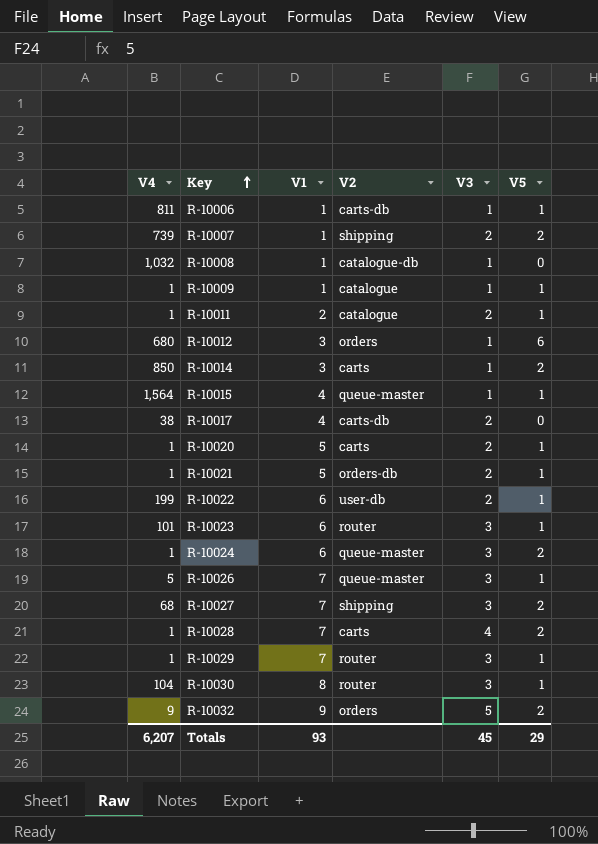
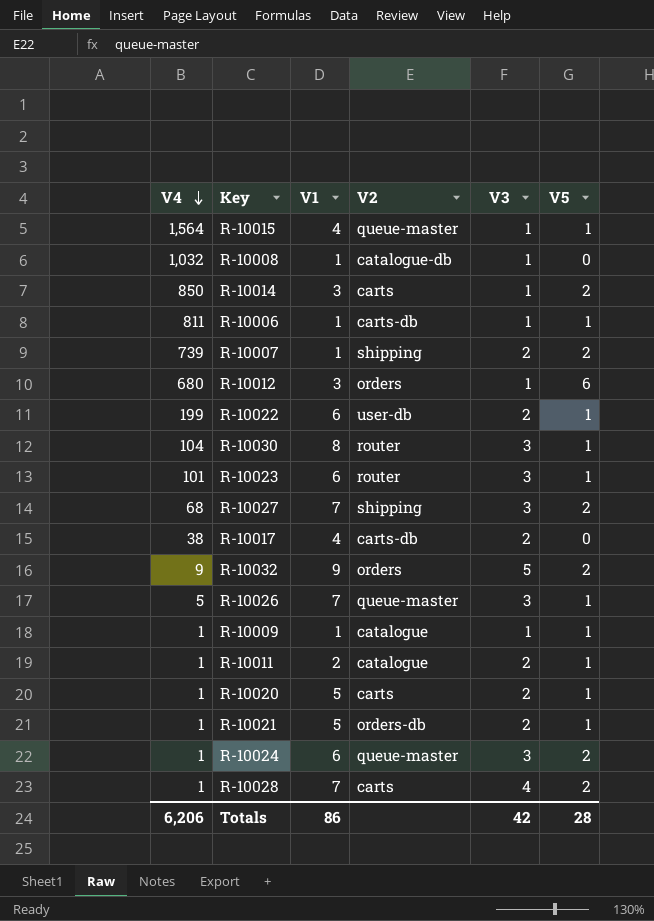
row order: Key ascending -> V4 descending
row R-10029: 1 | 7 | router | 3 | 1 -> none
Totals | V4: 6,207 -> 6,206
Totals | V1: 93 -> 86
Totals | V3: 45 -> 42
Totals | V5: 29 -> 28

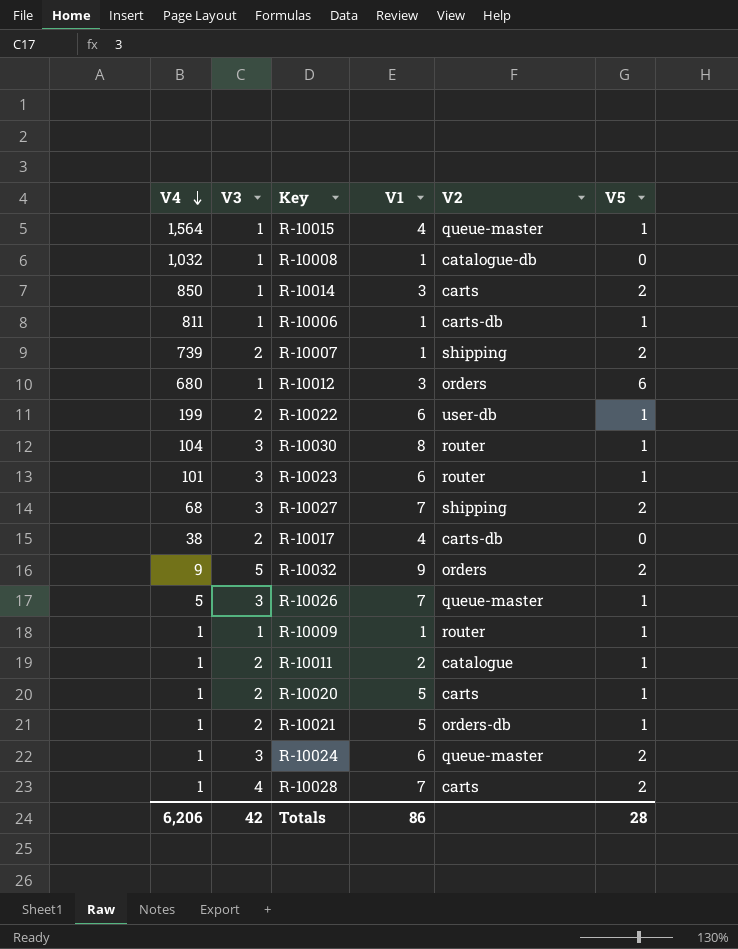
column V3 | position: 5 -> 2
R-10009 | V2: catalogue -> router

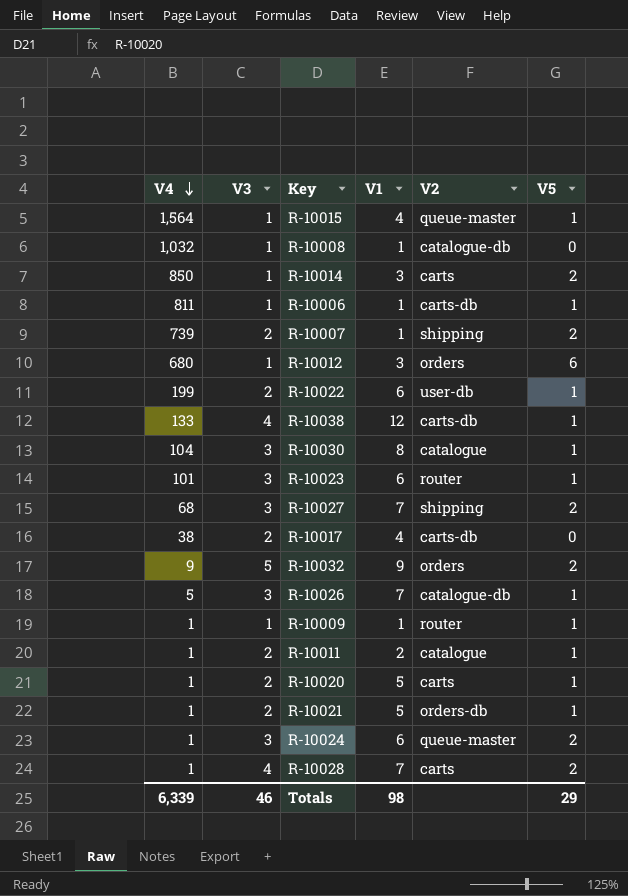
row R-10038: none -> 133 | 4 | 12 | carts-db | 1
R-10030 | V2: router -> catalogue
R-10026 | V2: queue-master -> catalogue-db
Totals | V4: 6,206 -> 6,339
Totals | V3: 42 -> 46
Totals | V1: 86 -> 98
Totals | V5: 28 -> 29

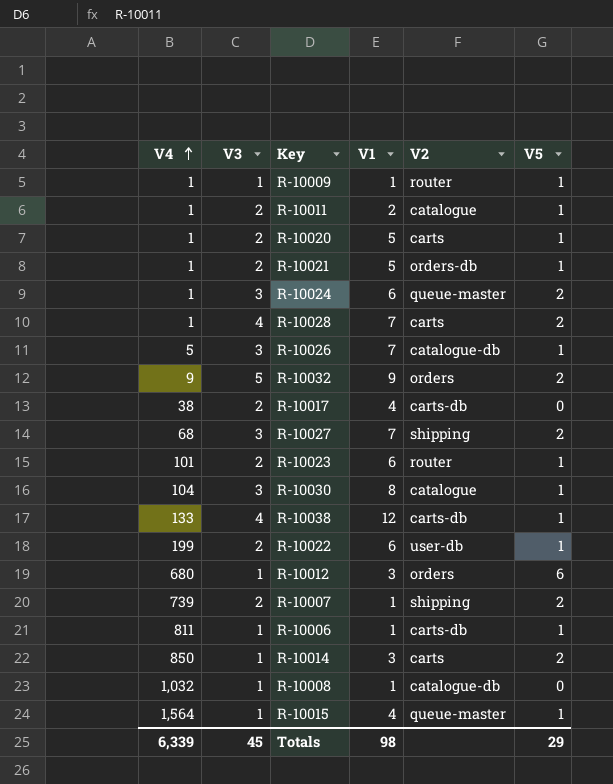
row order: V4 descending -> V4 ascending
R-10023 | V3: 3 -> 2
Totals | V3: 46 -> 45

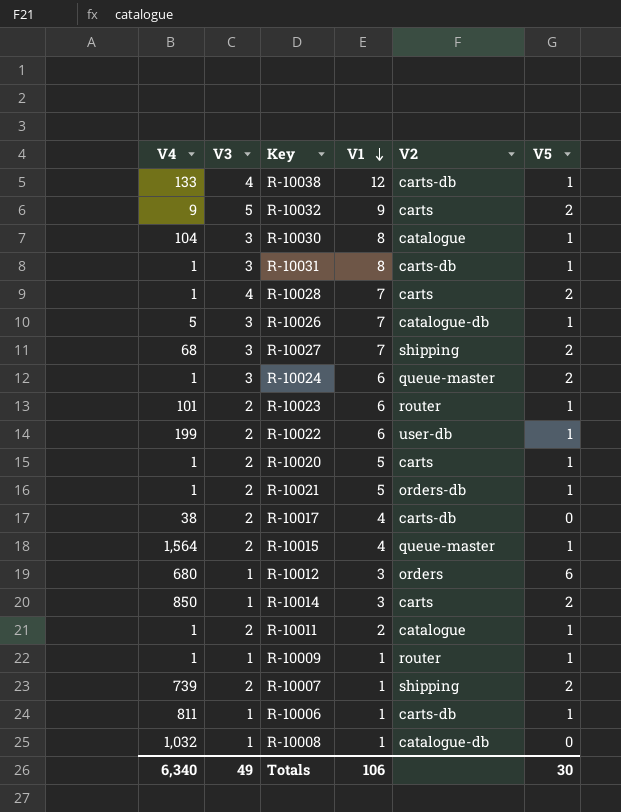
row order: V4 ascending -> V1 descending
R-10032 | V2: orders -> carts
row R-10031: none -> 1 | 3 | 8 | carts-db | 1
R-10015 | V3: 1 -> 2
Totals | V4: 6,339 -> 6,340
Totals | V3: 45 -> 49
Totals | V1: 98 -> 106
Totals | V5: 29 -> 30

